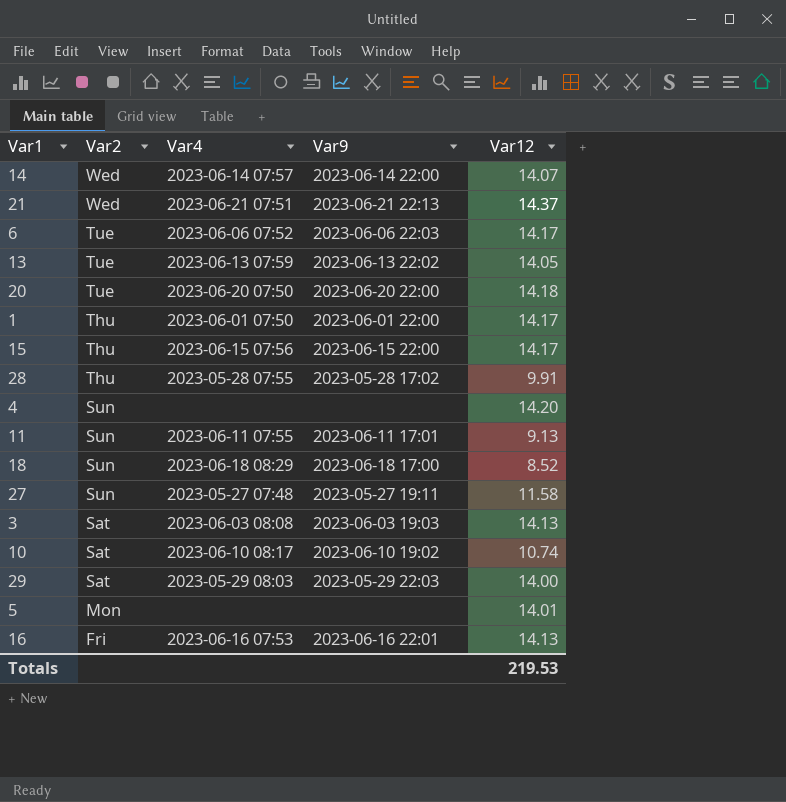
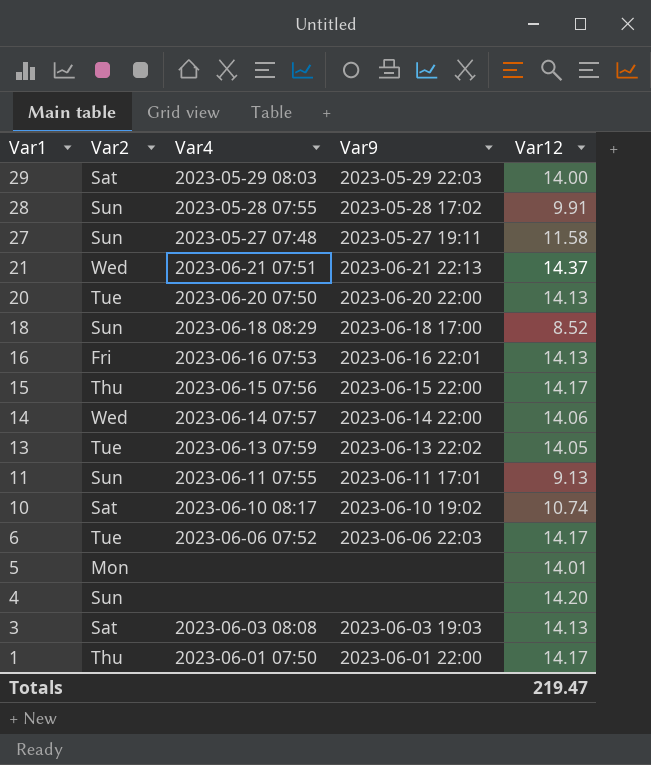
row order: Var2 descending -> Var1 descending
28 | Var2: Thu -> Sun
20 | Var12: 14.18 -> 14.13
14 | Var12: 14.07 -> 14.06
Totals | Var12: 219.53 -> 219.47

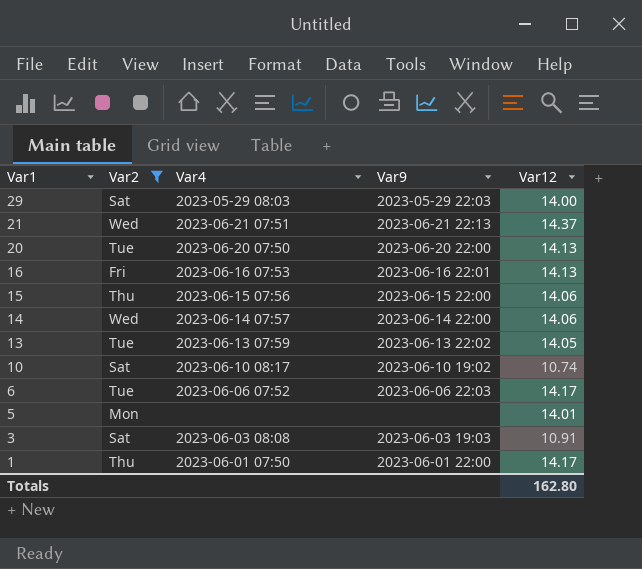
filter: none -> Var2 != Sun
15 | Var12: 14.17 -> 14.06
3 | Var12: 14.13 -> 10.91
Totals | Var12: 219.47 -> 162.80

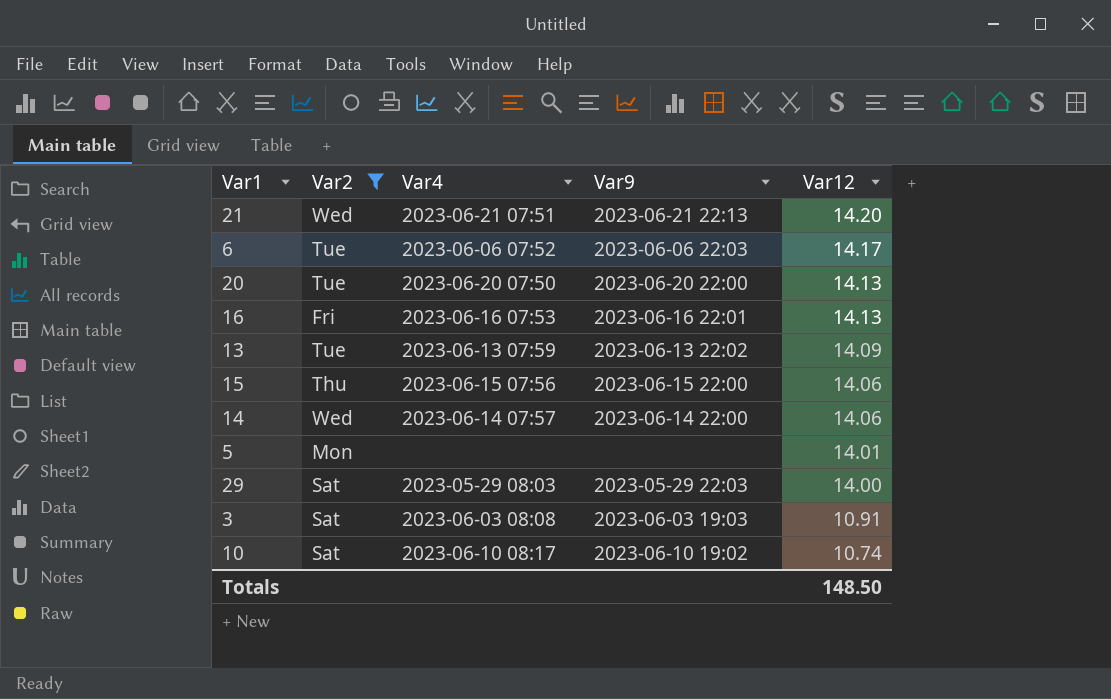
row order: Var1 descending -> Var12 descending
row 1: Thu | 2023-06-01 07:50 | 2023-06-01 22:00 | 14.17 -> none
21 | Var12: 14.37 -> 14.20
13 | Var12: 14.05 -> 14.09
Totals | Var12: 162.80 -> 148.50

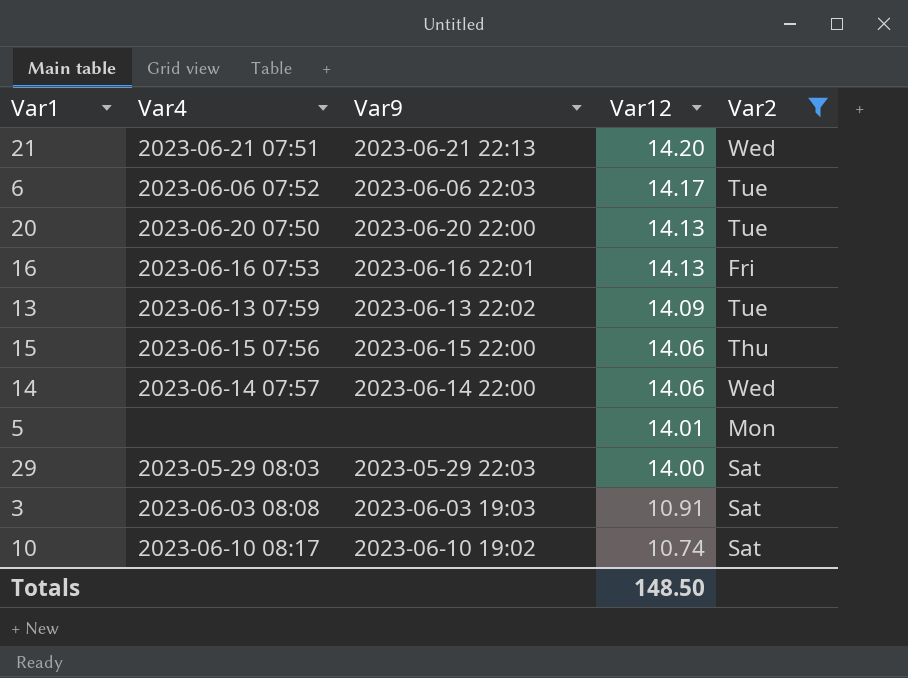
column Var2 | position: 2 -> 5

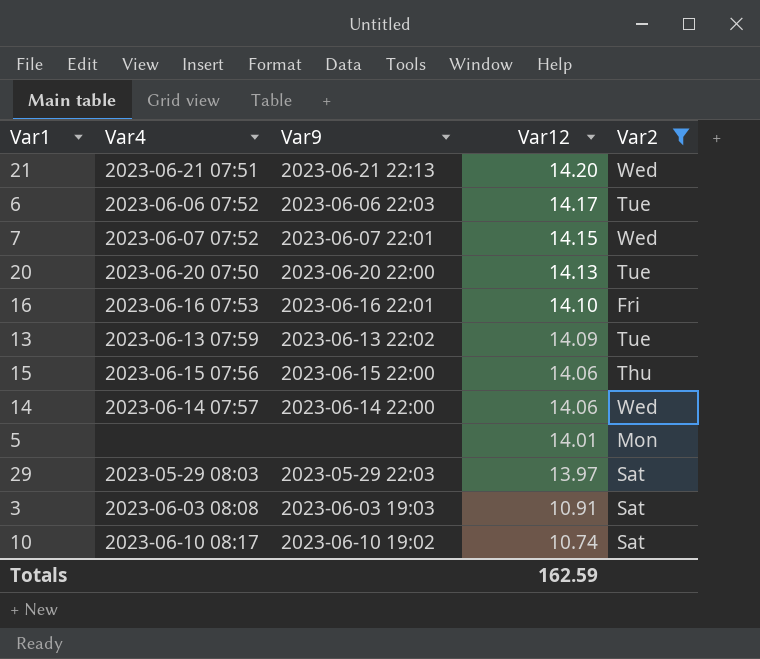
row 7: none -> 2023-06-07 07:52 | 2023-06-07 22:01 | 14.15 | Wed
16 | Var12: 14.13 -> 14.10
29 | Var12: 14.00 -> 13.97
Totals | Var12: 148.50 -> 162.59

